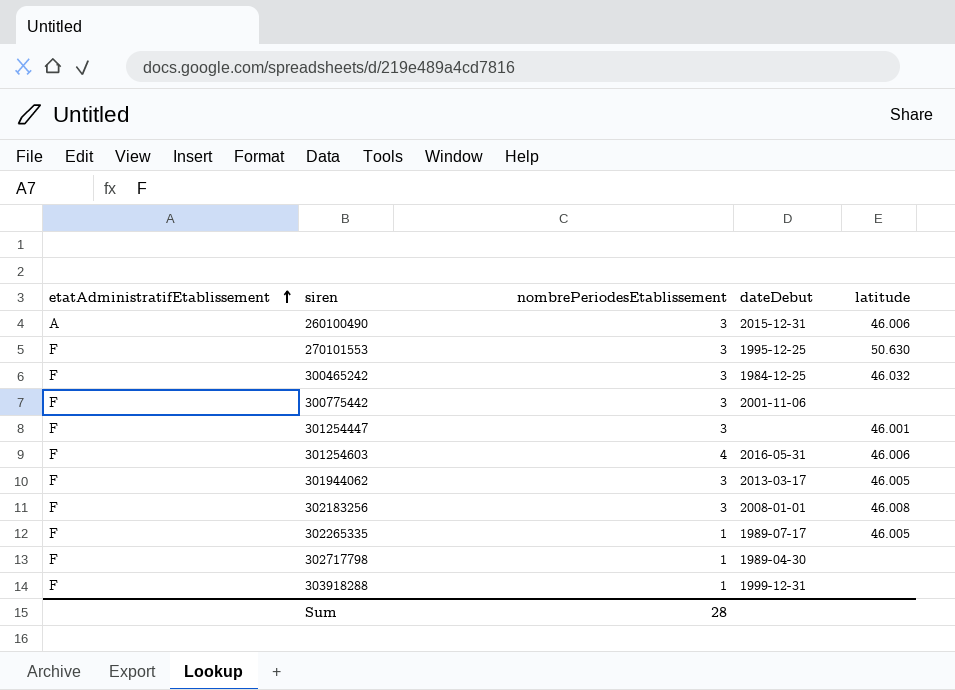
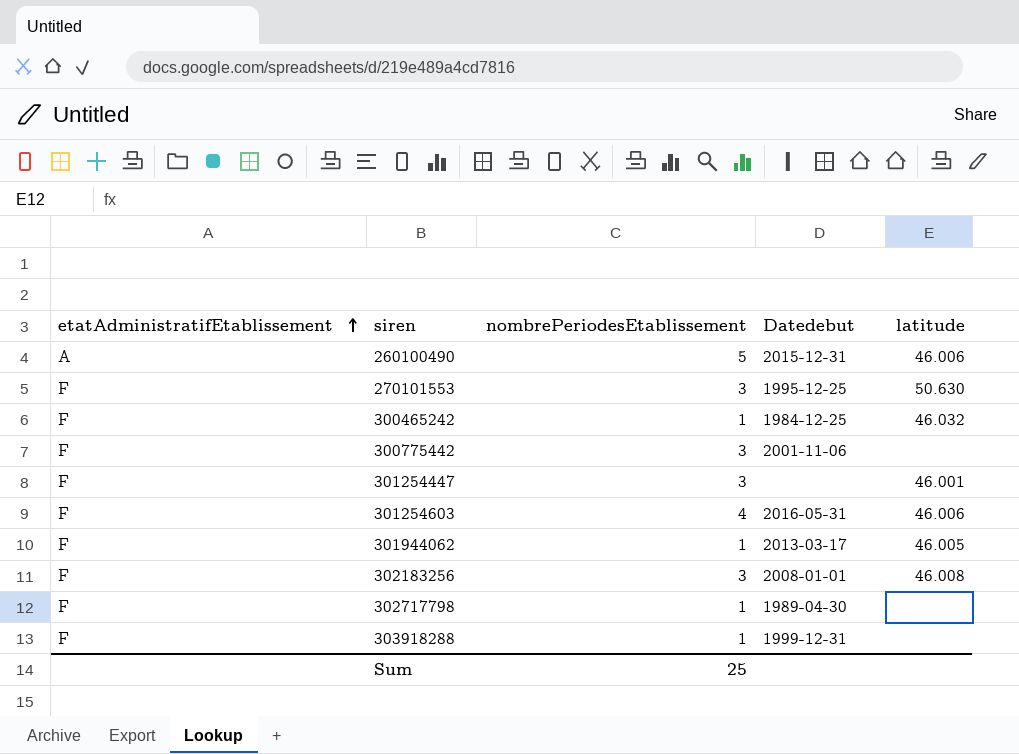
column name: dateDebut -> Datedebut
row 302265335: F | 1 | 1989-07-17 | 46.005 -> none
260100490 | nombrePeriodesEtablissement: 3 -> 5
300465242 | nombrePeriodesEtablissement: 3 -> 1
301944062 | nombrePeriodesEtablissement: 3 -> 1
Sum | nombrePeriodesEtablissement: 28 -> 25

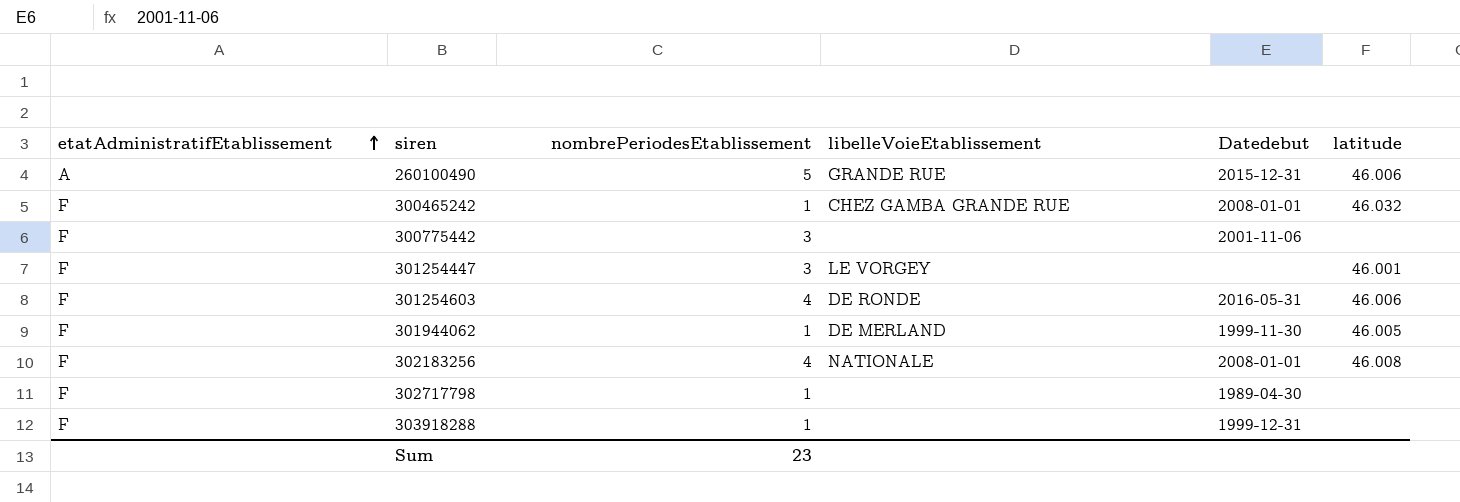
column libelleVoieEtablissement | position: none -> 4
row 270101553: F | 3 | 1995-12-25 | 50.630 -> none
300465242 | Datedebut: 1984-12-25 -> 2008-01-01
301944062 | Datedebut: 2013-03-17 -> 1999-11-30
302183256 | nombrePeriodesEtablissement: 3 -> 4
Sum | nombrePeriodesEtablissement: 25 -> 23

